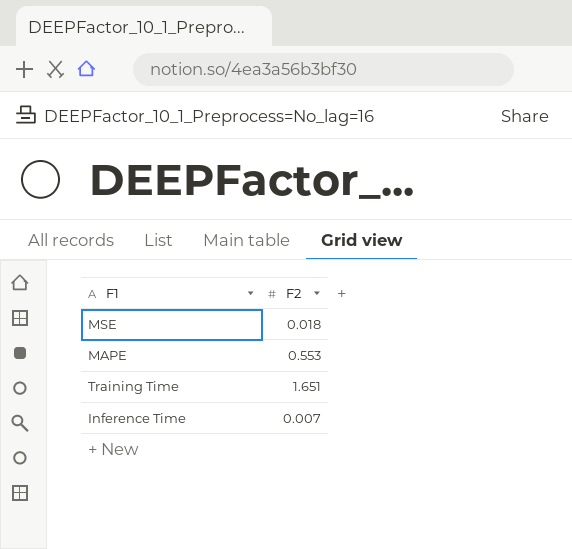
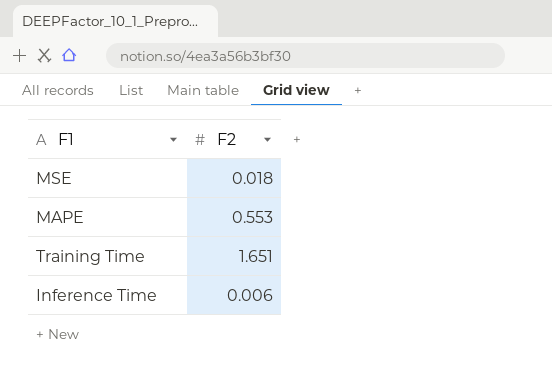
Inference Time | F2: 0.007 -> 0.006

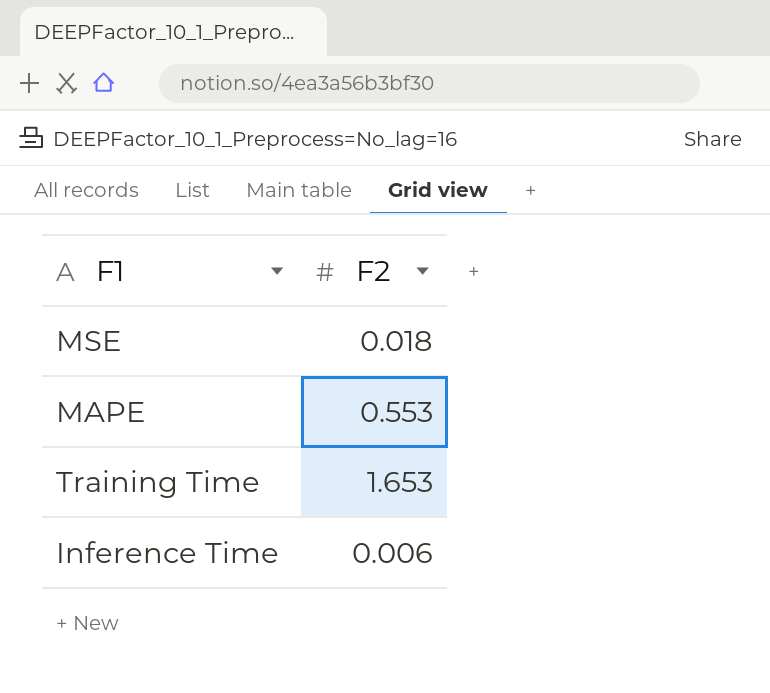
Training Time | F2: 1.651 -> 1.653

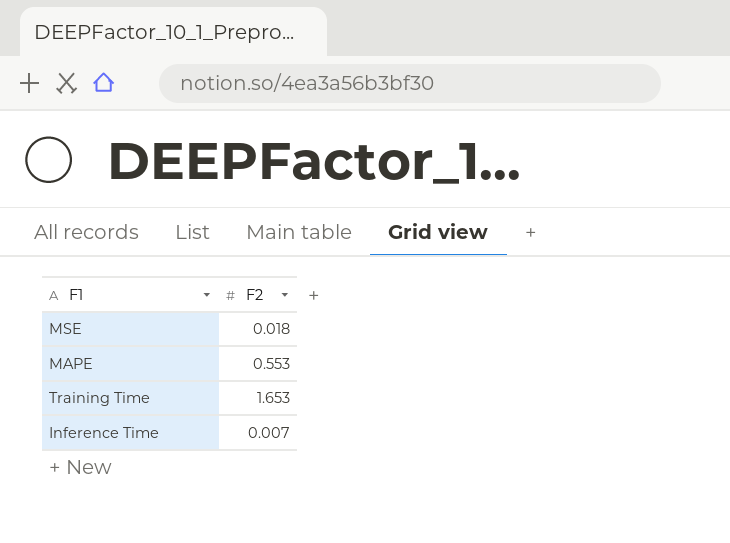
Inference Time | F2: 0.006 -> 0.007

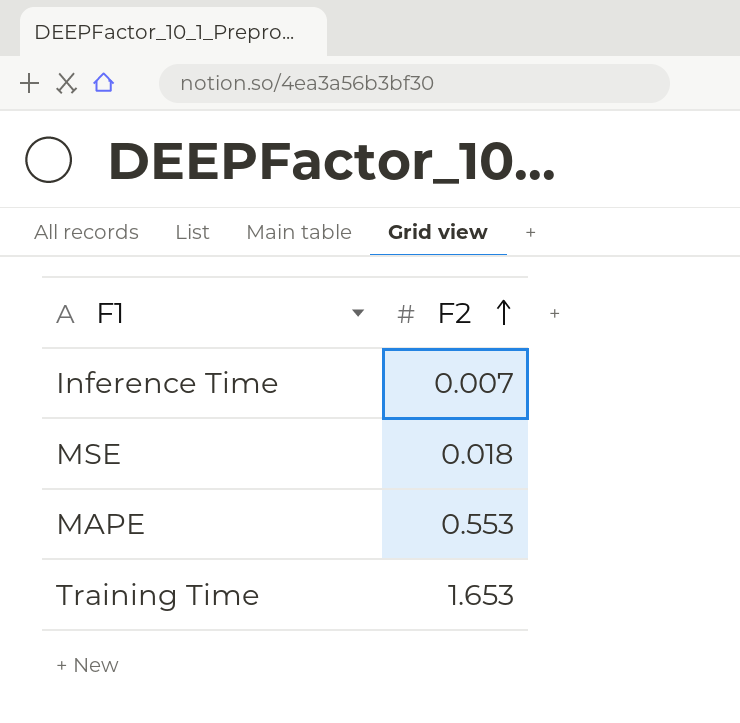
row order: none -> F2 ascending

